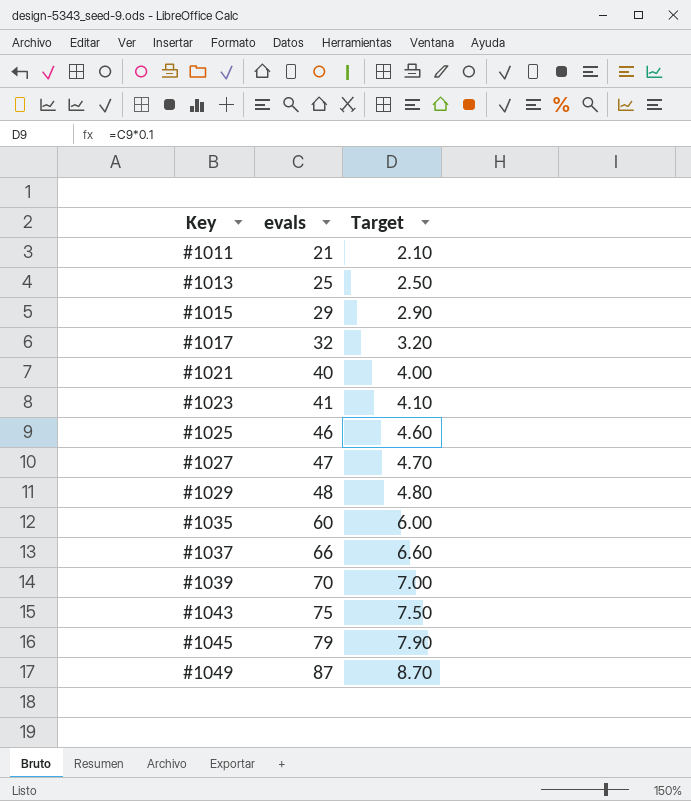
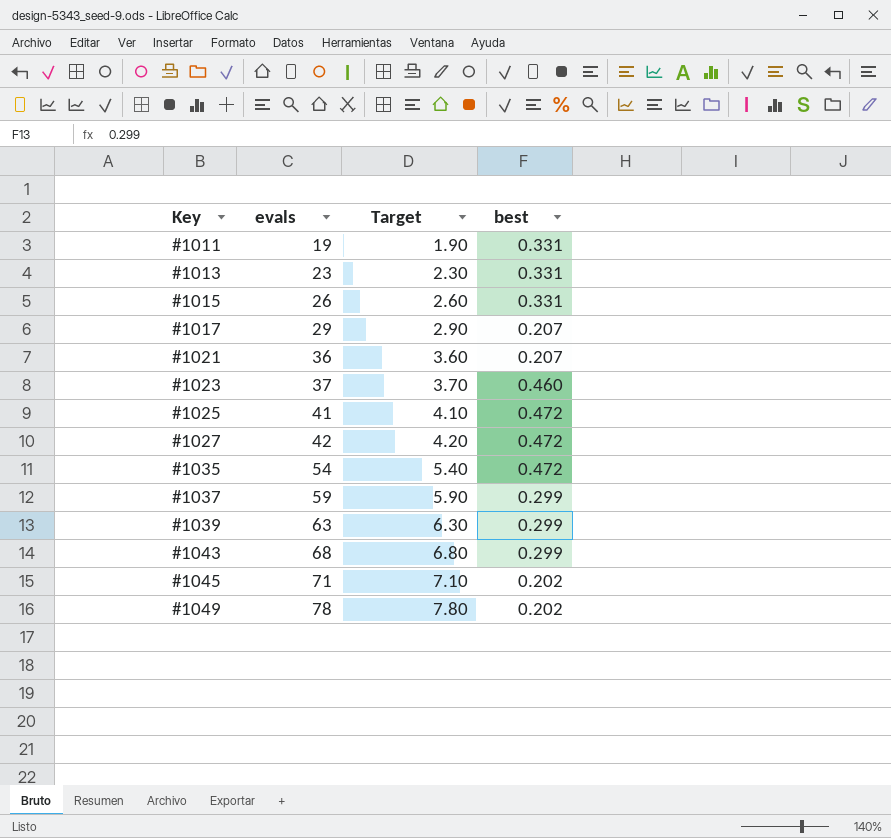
column best | position: none -> 4
row #1029: 48 | 4.80 -> none
#1011 | evals: 21 -> 19
#1011 | Target: 2.10 -> 1.90
#1013 | evals: 25 -> 23
#1013 | Target: 2.50 -> 2.30
#1015 | evals: 29 -> 26
#1015 | Target: 2.90 -> 2.60
#1017 | evals: 32 -> 29
#1017 | Target: 3.20 -> 2.90
#1021 | evals: 40 -> 36
#1021 | Target: 4.00 -> 3.60
#1023 | evals: 41 -> 37
#1023 | Target: 4.10 -> 3.70
#1025 | evals: 46 -> 41
#1025 | Target: 4.60 -> 4.10
#1027 | evals: 47 -> 42
#1027 | Target: 4.70 -> 4.20
#1035 | evals: 60 -> 54
#1035 | Target: 6.00 -> 5.40
#1037 | evals: 66 -> 59
#1037 | Target: 6.60 -> 5.90
#1039 | evals: 70 -> 63
#1039 | Target: 7.00 -> 6.30
#1043 | evals: 75 -> 68
#1043 | Target: 7.50 -> 6.80
#1045 | evals: 79 -> 71
#1045 | Target: 7.90 -> 7.10
#1049 | evals: 87 -> 78
#1049 | Target: 8.70 -> 7.80

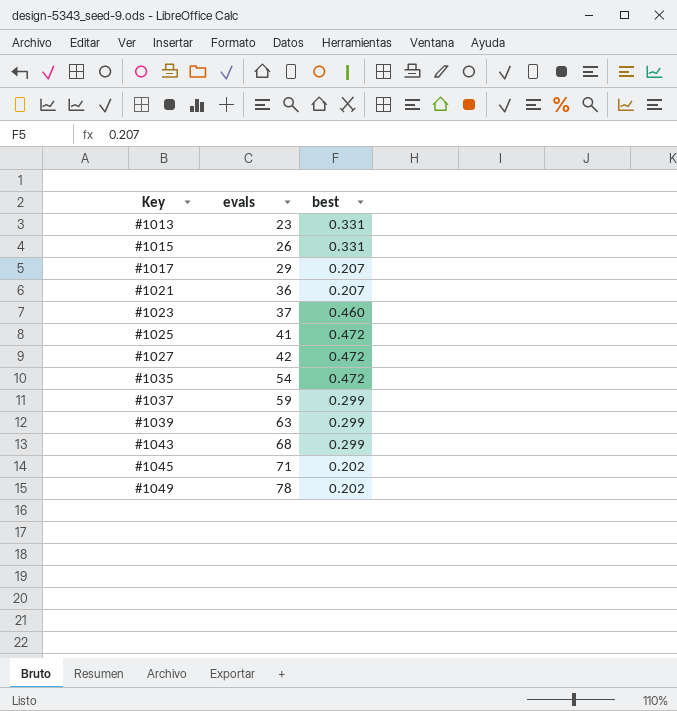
column Target | formula: [evals] * 0.1 -> none
row #1011: 19 | 1.90 | 0.331 -> none

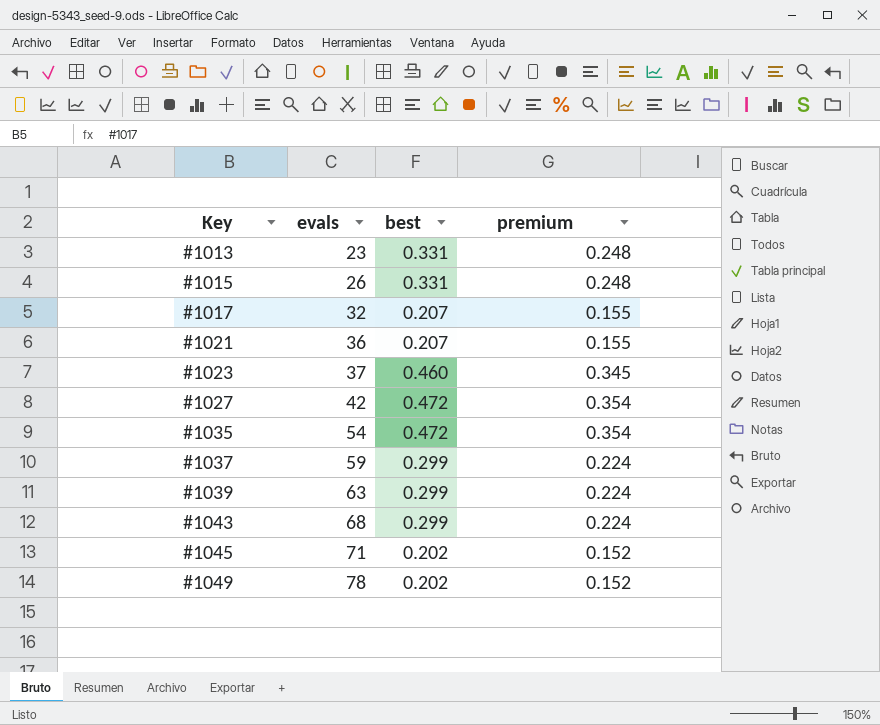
column premium | formula: none -> [best] * 0.75
row #1025: 41 | 0.472 -> none
#1017 | evals: 29 -> 32

